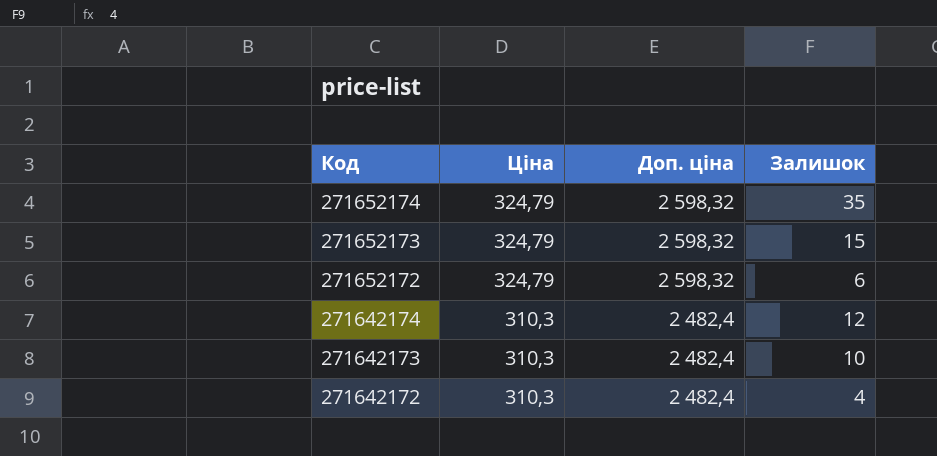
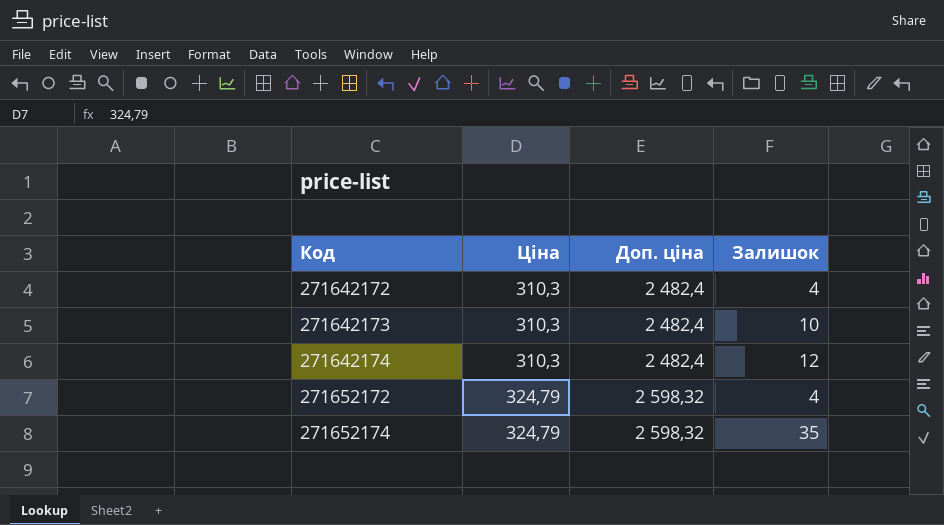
row order: Код descending -> Код ascending
row 271652173: 324,79 | 2 598,32 | 15 -> none
271652172 | Залишок: 6 -> 4

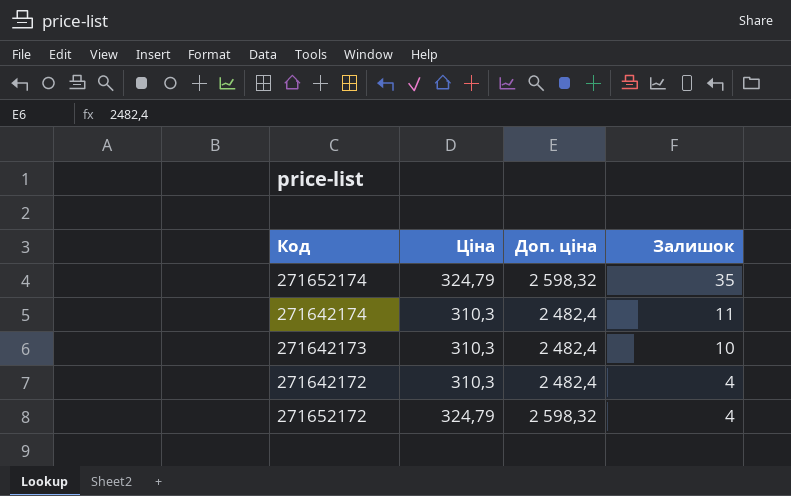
row order: Код ascending -> Залишок descending
271642174 | Залишок: 12 -> 11

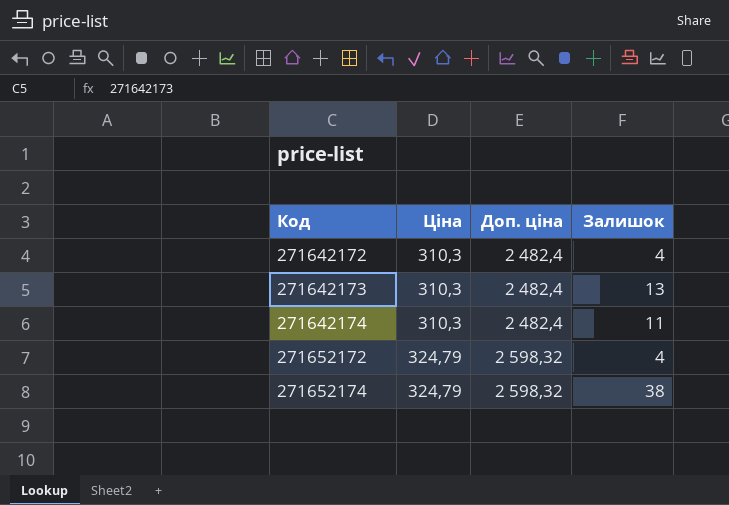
row order: Залишок descending -> Код ascending
271642173 | Залишок: 10 -> 13
271652174 | Залишок: 35 -> 38

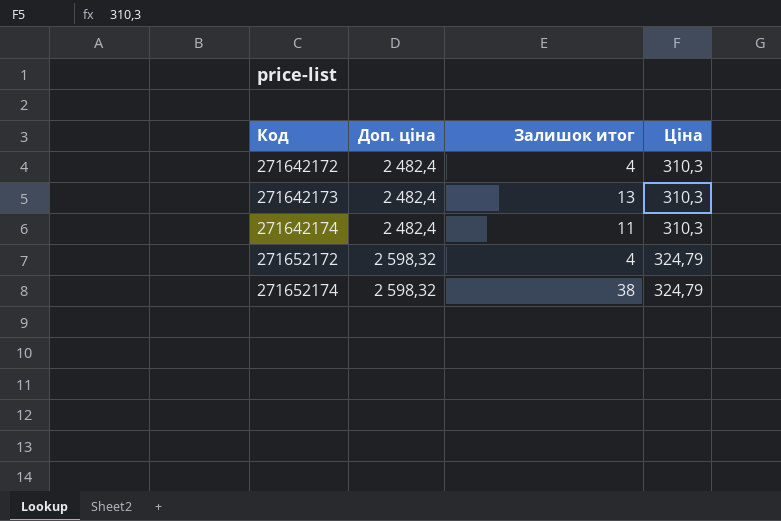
column name: Залишок -> Залишок итог
column Ціна | position: 2 -> 4

